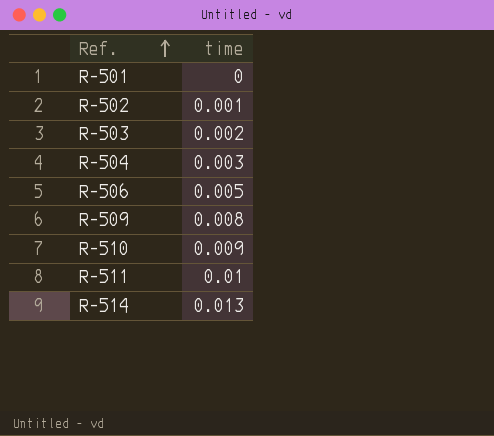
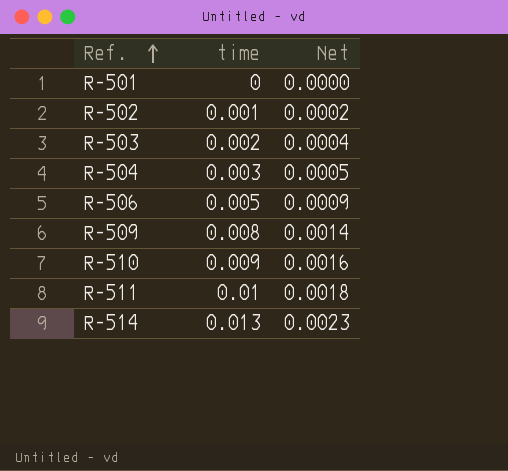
column Net | formula: none -> [time] * 0.18

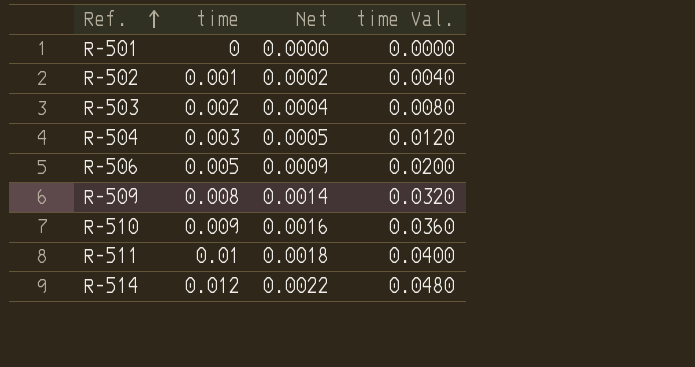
column time Val. | formula: none -> [time] * 4
R-514 | time: 0.013 -> 0.012
R-514 | Net: 0.0023 -> 0.0022

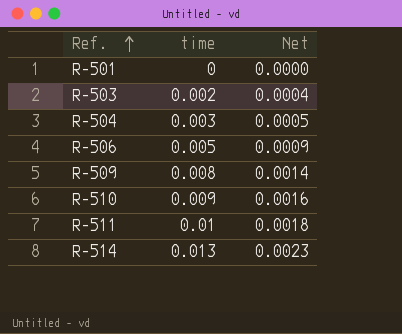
column time Val. | formula: [time] * 4 -> none
row R-502: 0.001 | 0.0002 | 0.0040 -> none
R-514 | time: 0.012 -> 0.013
R-514 | Net: 0.0022 -> 0.0023

